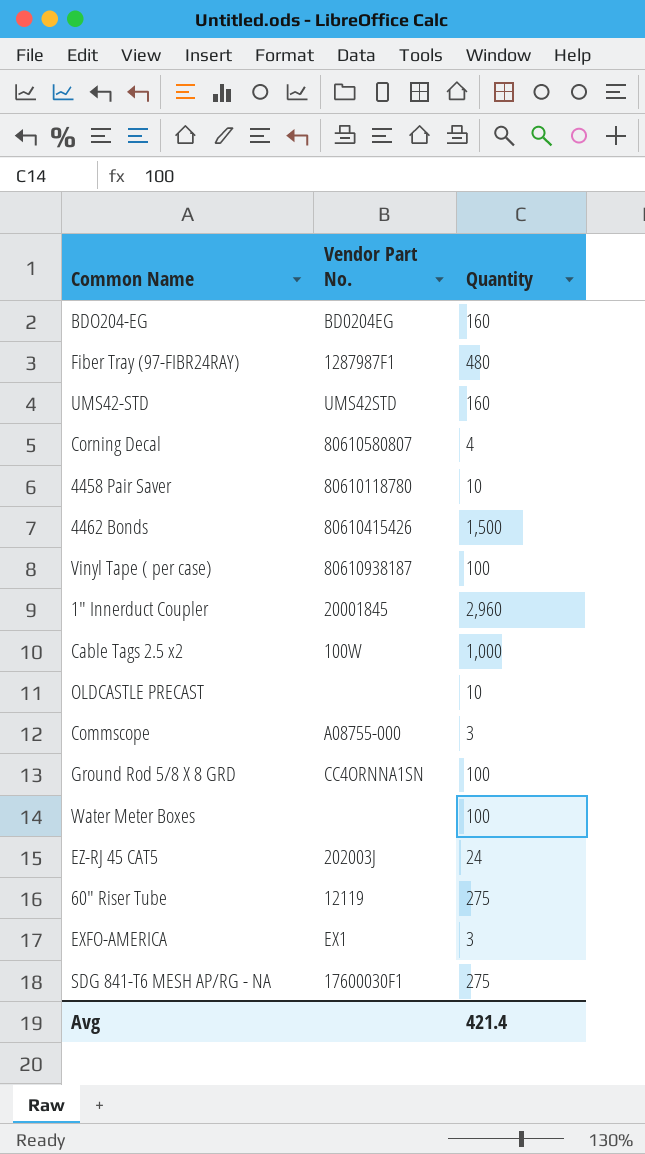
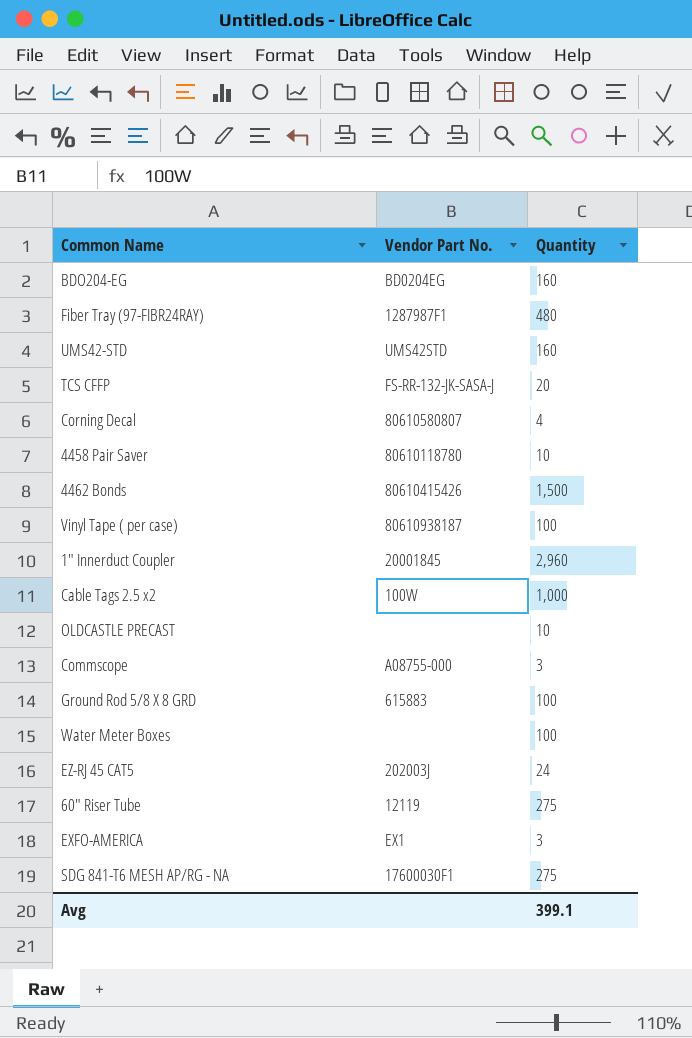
row TCS CFFP: none -> FS-RR-132-JK-SASA-J | 20
Ground Rod 5/8 X 8 GRD | Vendor Part No.: CC4ORNNA1SN -> 615883
Avg | Quantity: 421.4 -> 399.1

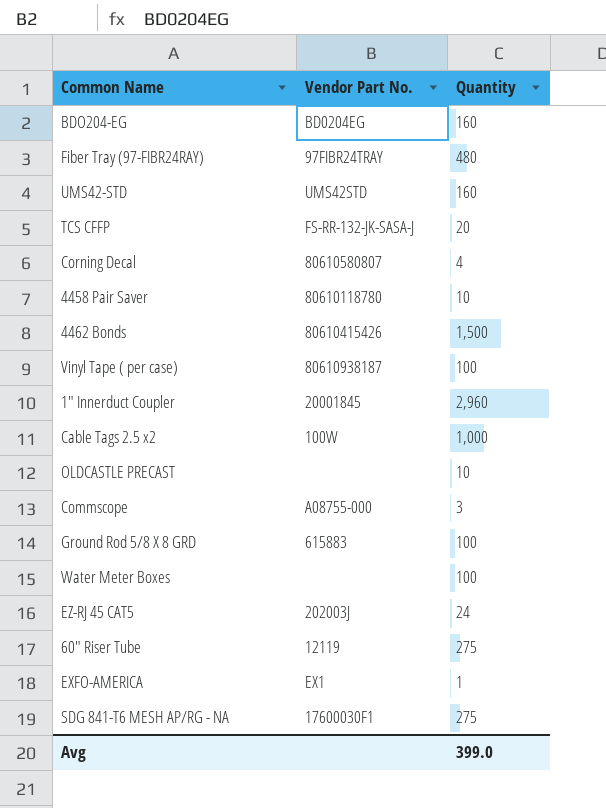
Fiber Tray (97-FIBR24RAY) | Vendor Part No.: 1287987F1 -> 97FIBR24TRAY
EXFO-AMERICA | Quantity: 3 -> 1
Avg | Quantity: 399.1 -> 399.0

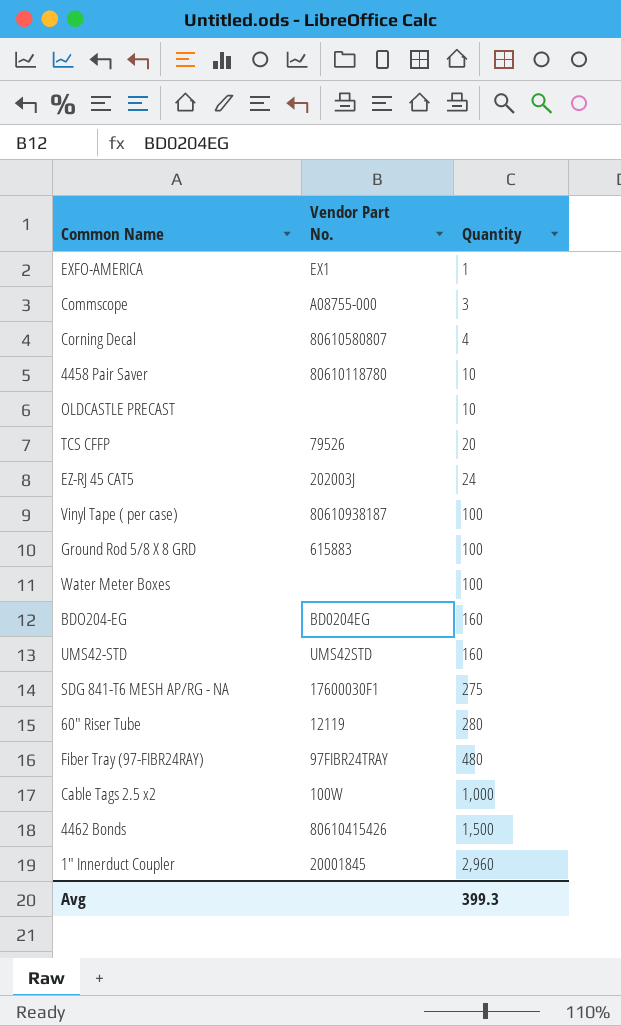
row order: none -> Quantity ascending
TCS CFFP | Vendor Part No.: FS-RR-132-JK-SASA-J -> 79526
60" Riser Tube | Quantity: 275 -> 280
Avg | Quantity: 399.0 -> 399.3

